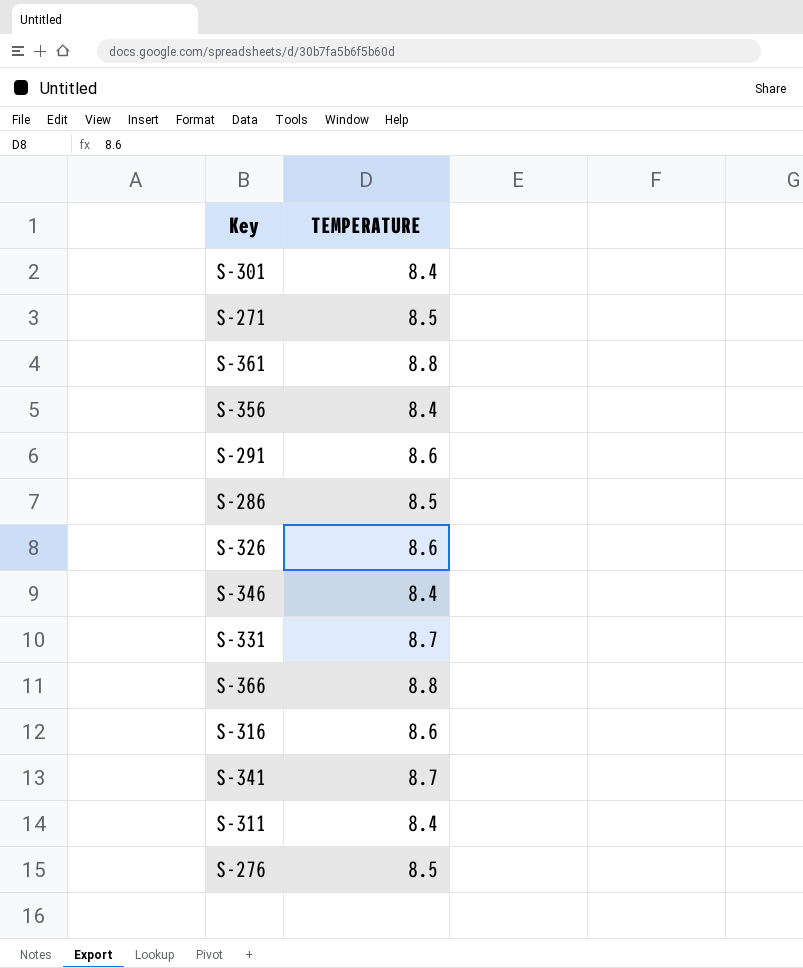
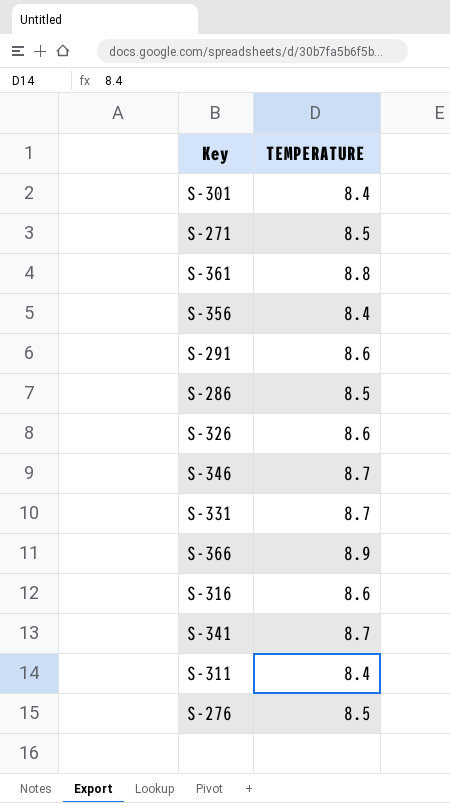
S-346 | TEMPERATURE: 8.4 -> 8.7
S-366 | TEMPERATURE: 8.8 -> 8.9

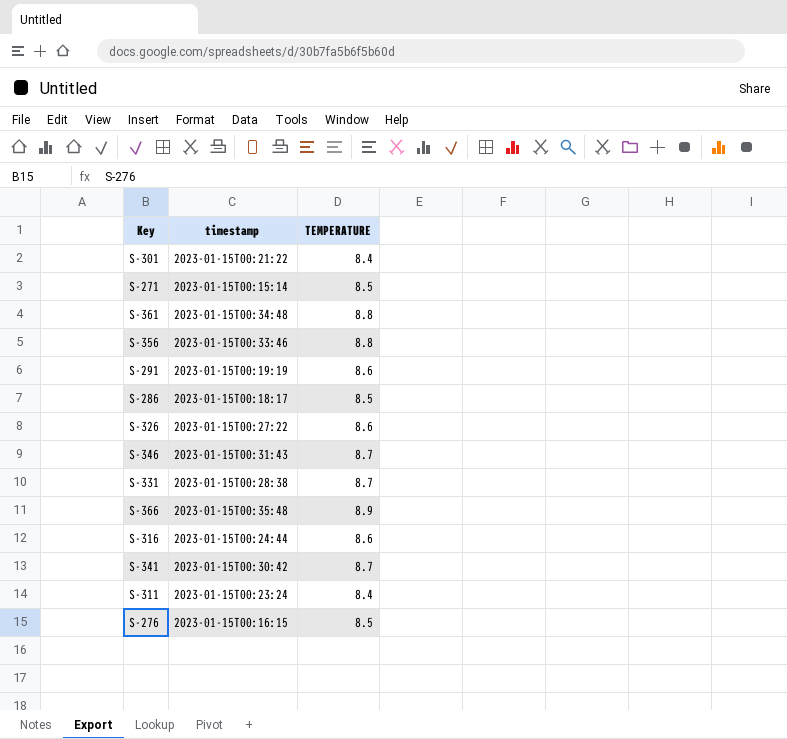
column timestamp | position: none -> 2
S-356 | TEMPERATURE: 8.4 -> 8.8

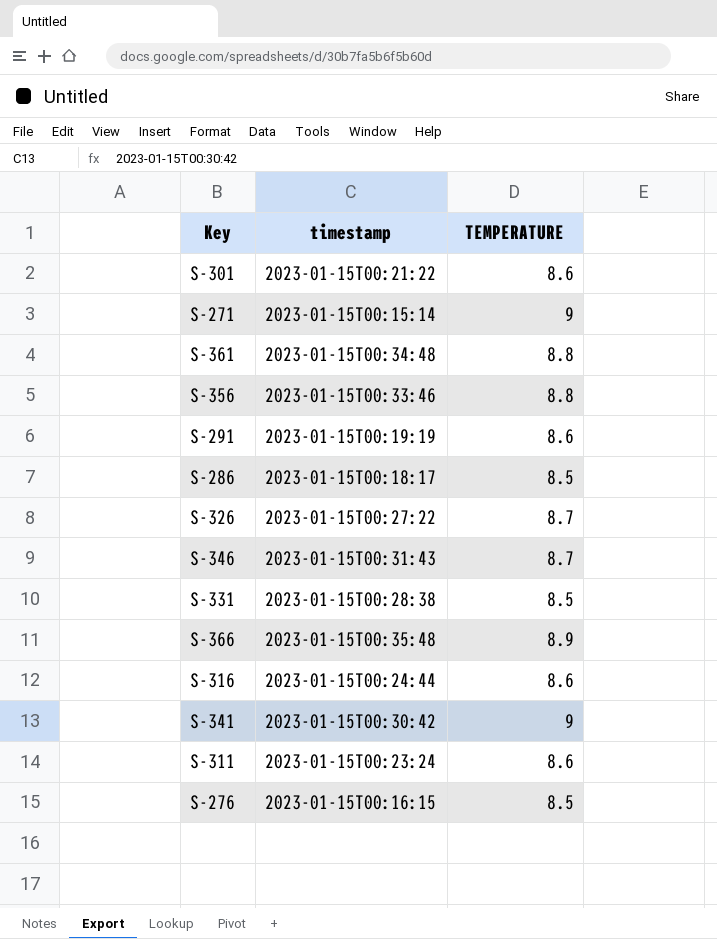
S-301 | TEMPERATURE: 8.4 -> 8.6
S-271 | TEMPERATURE: 8.5 -> 9
S-326 | TEMPERATURE: 8.6 -> 8.7
S-331 | TEMPERATURE: 8.7 -> 8.5
S-341 | TEMPERATURE: 8.7 -> 9
S-311 | TEMPERATURE: 8.4 -> 8.6

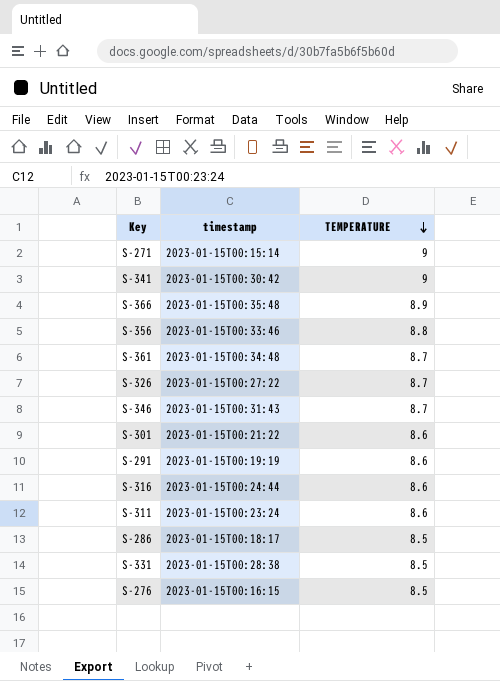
row order: none -> TEMPERATURE descending
S-361 | TEMPERATURE: 8.8 -> 8.7

